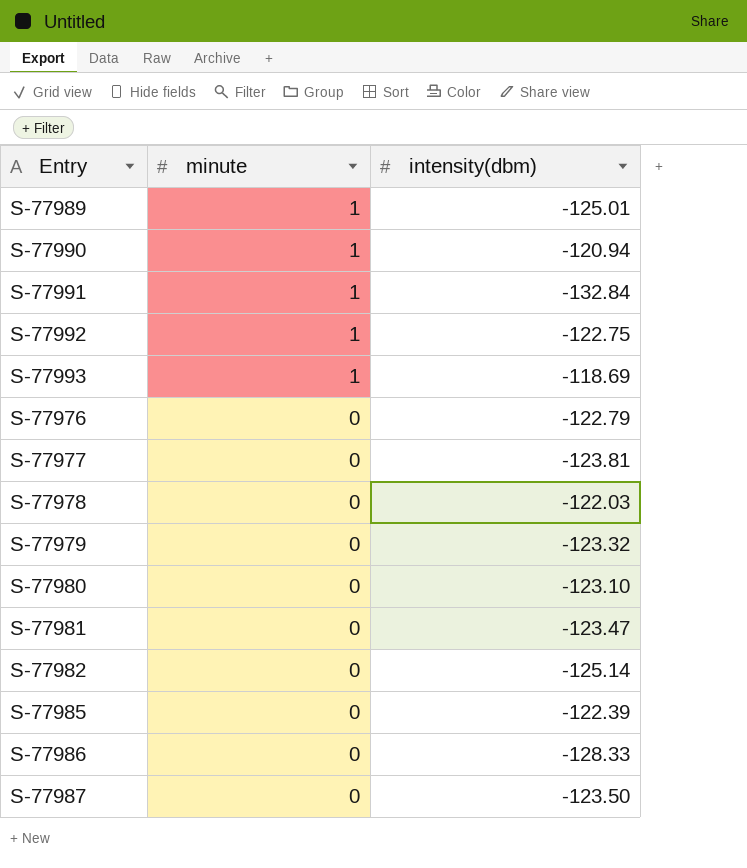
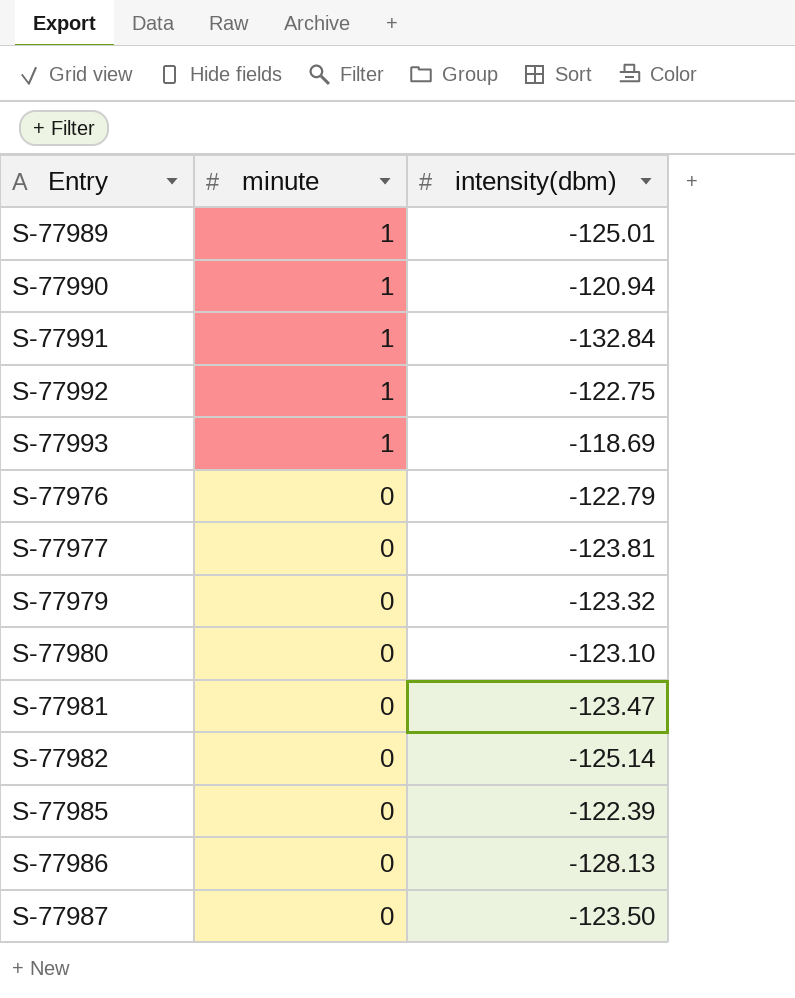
row S-77978: 0 | -122.03 -> none
S-77986 | intensity(dbm): -128.33 -> -128.13

